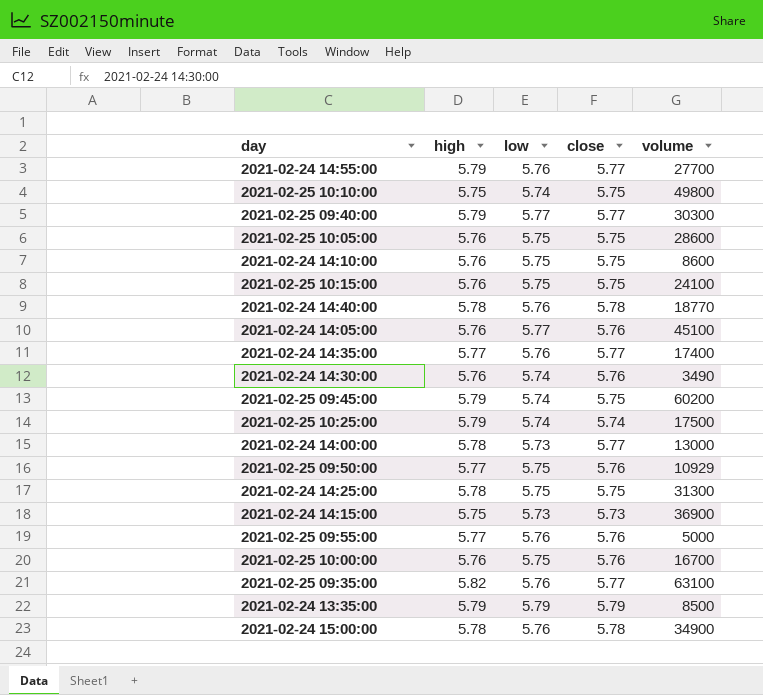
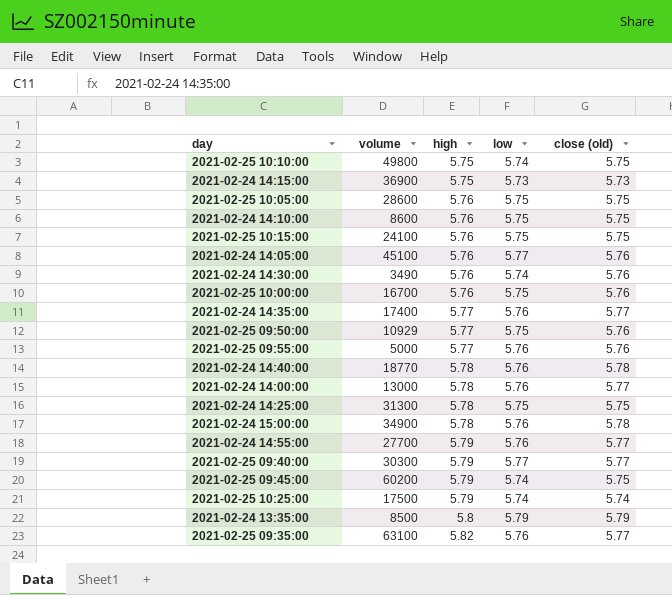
row order: none -> high ascending
column volume | position: 5 -> 2
column name: close -> close (old)
2021-02-24 14:00:00 | low: 5.73 -> 5.76
2021-02-24 13:35:00 | high: 5.79 -> 5.8

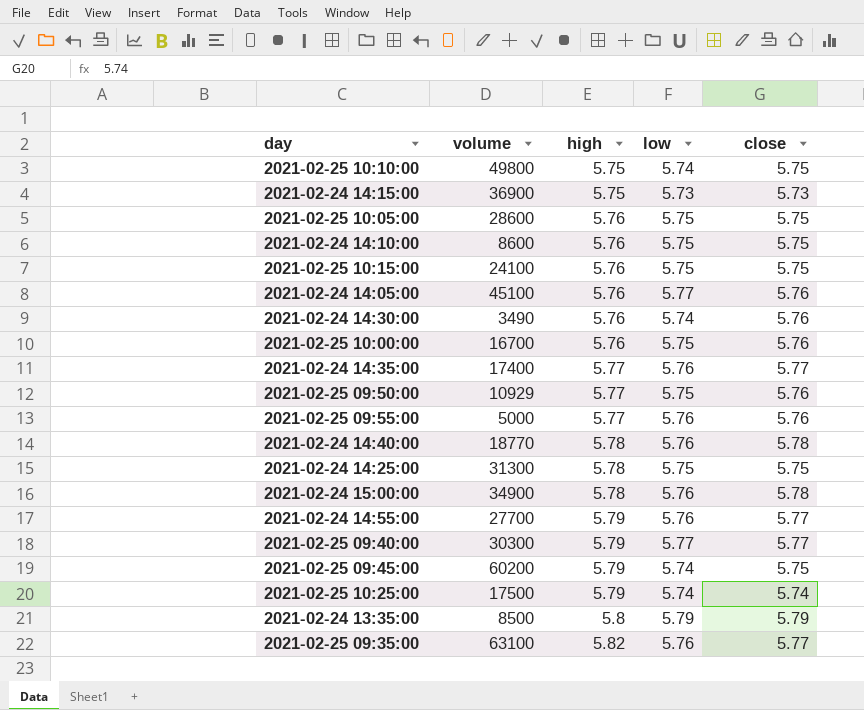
column name: close (old) -> close
row 2021-02-24 14:00:00: 13000 | 5.78 | 5.76 | 5.77 -> none

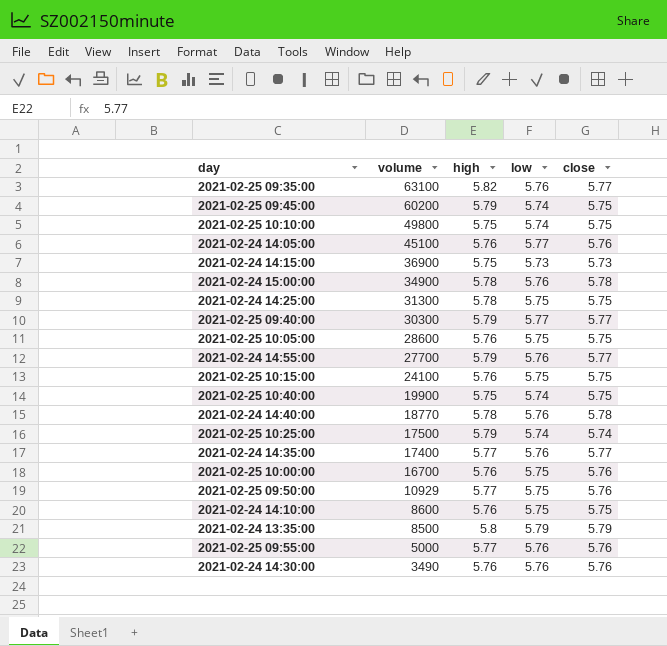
row order: high ascending -> volume descending
row 2021-02-25 10:40:00: none -> 19900 | 5.75 | 5.74 | 5.75
2021-02-24 14:30:00 | low: 5.74 -> 5.76

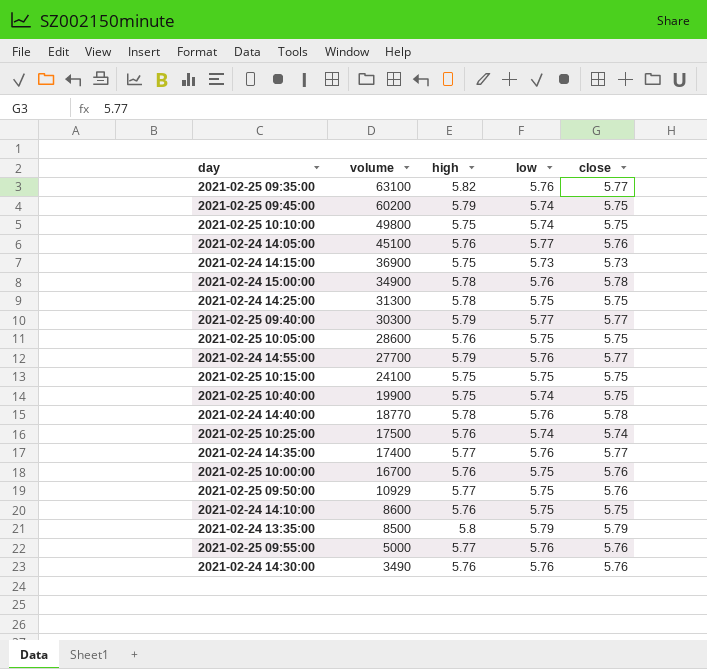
2021-02-25 10:15:00 | high: 5.76 -> 5.75
2021-02-25 10:25:00 | high: 5.79 -> 5.76

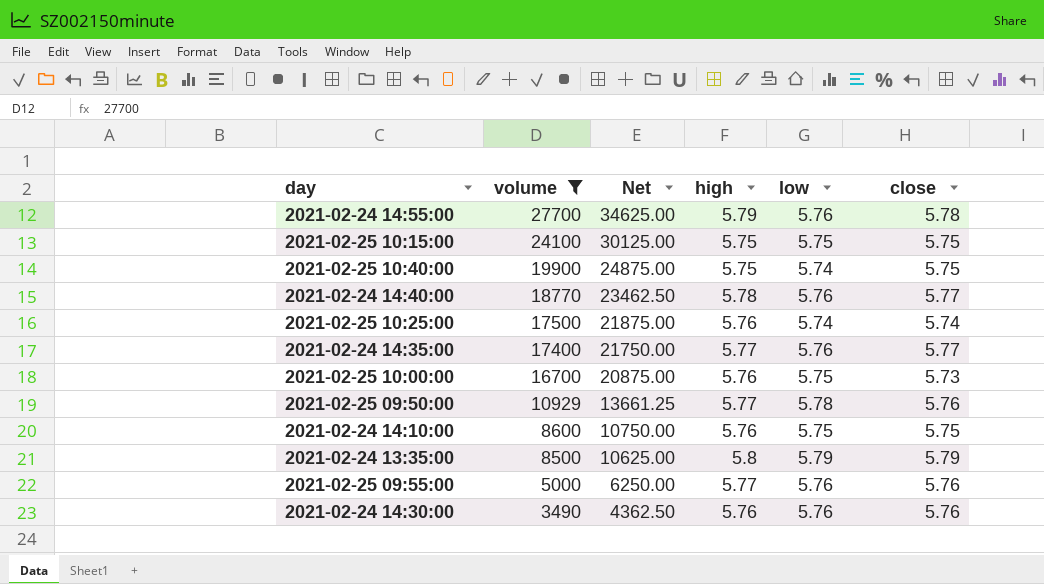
filter: none -> volume <= 27700
column Net | formula: none -> [volume] * 1.25
2021-02-24 14:55:00 | close: 5.77 -> 5.78
2021-02-24 14:40:00 | close: 5.78 -> 5.77
2021-02-25 10:00:00 | close: 5.76 -> 5.73
2021-02-25 09:50:00 | low: 5.75 -> 5.78

